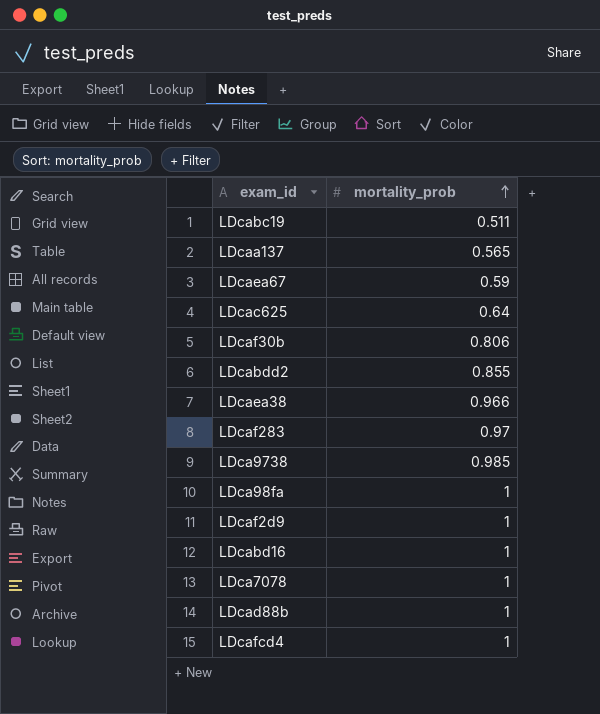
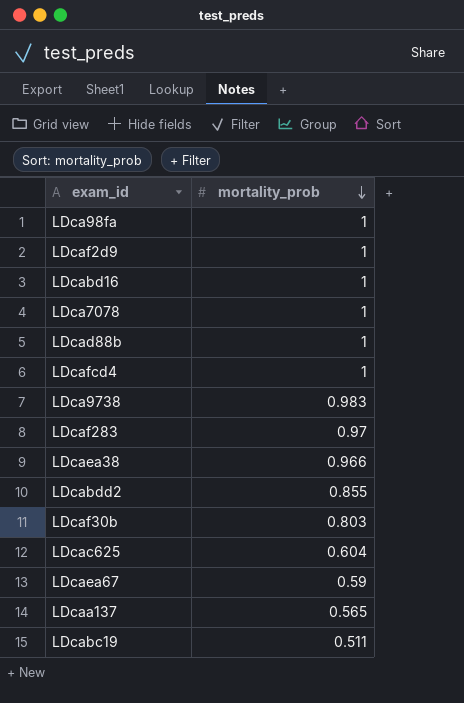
row order: mortality_prob ascending -> mortality_prob descending
LDca9738 | mortality_prob: 0.985 -> 0.983
LDcaf30b | mortality_prob: 0.806 -> 0.803
LDcac625 | mortality_prob: 0.64 -> 0.604

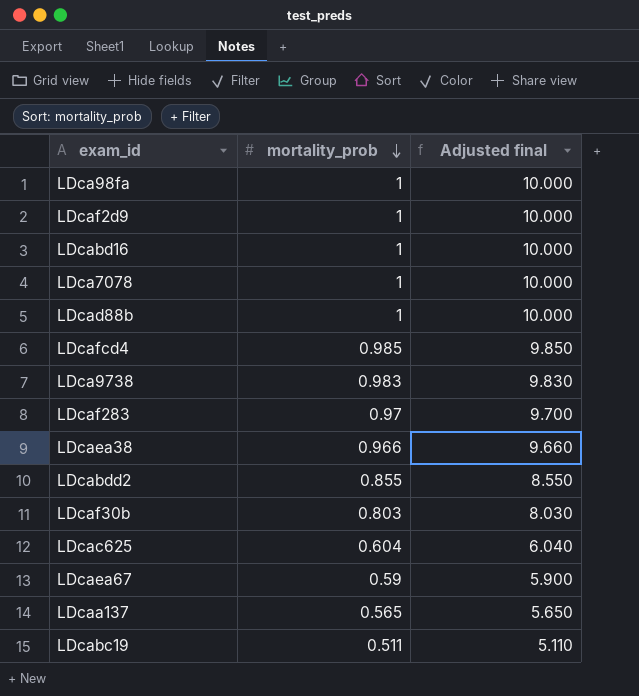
column Adjusted final | formula: none -> [mortality_prob] * 10
LDcafcd4 | mortality_prob: 1 -> 0.985

